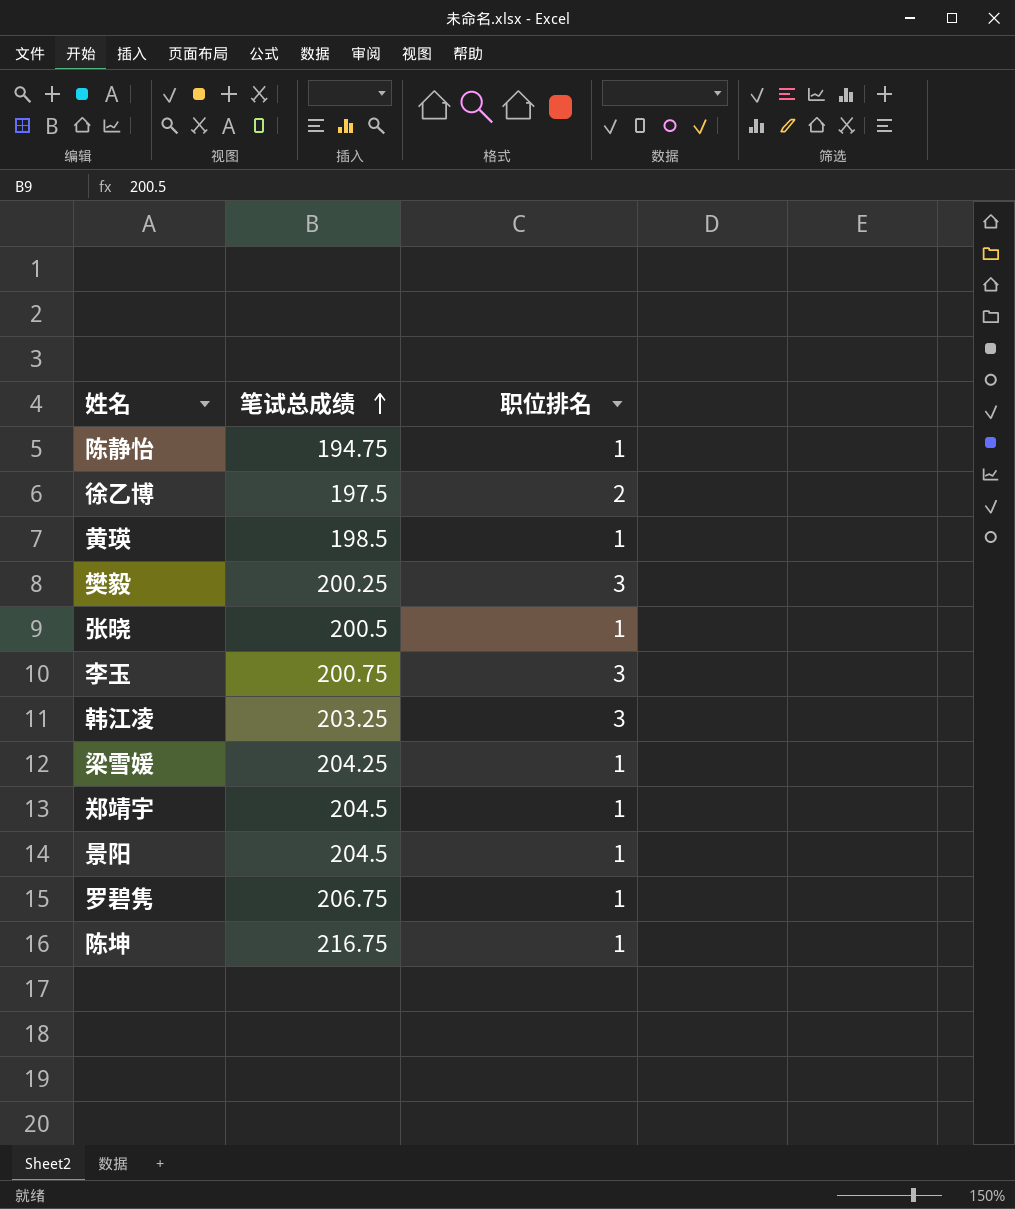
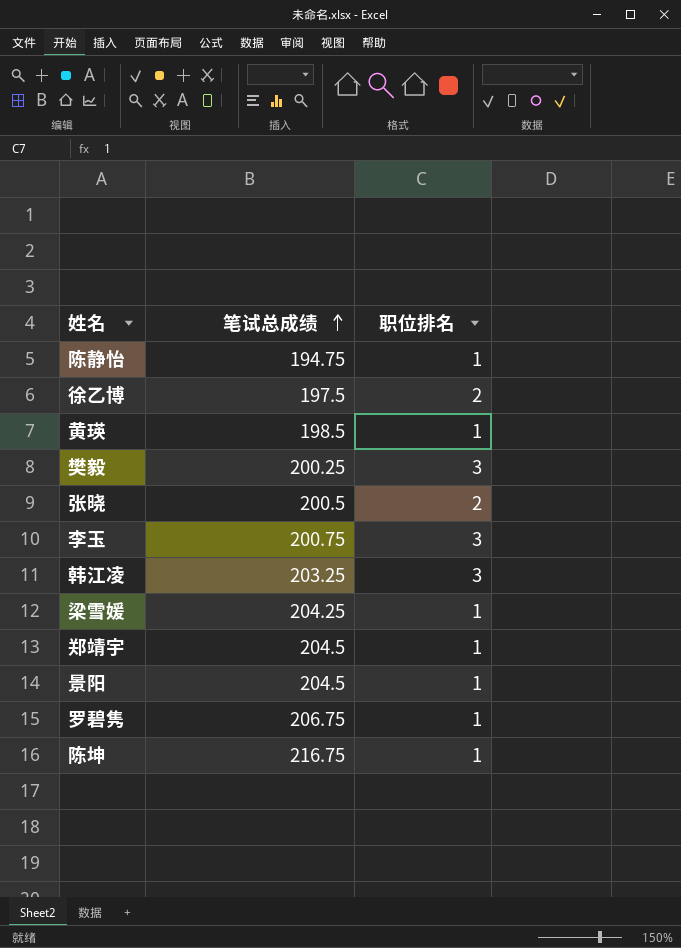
张晓 | 职位排名: 1 -> 2

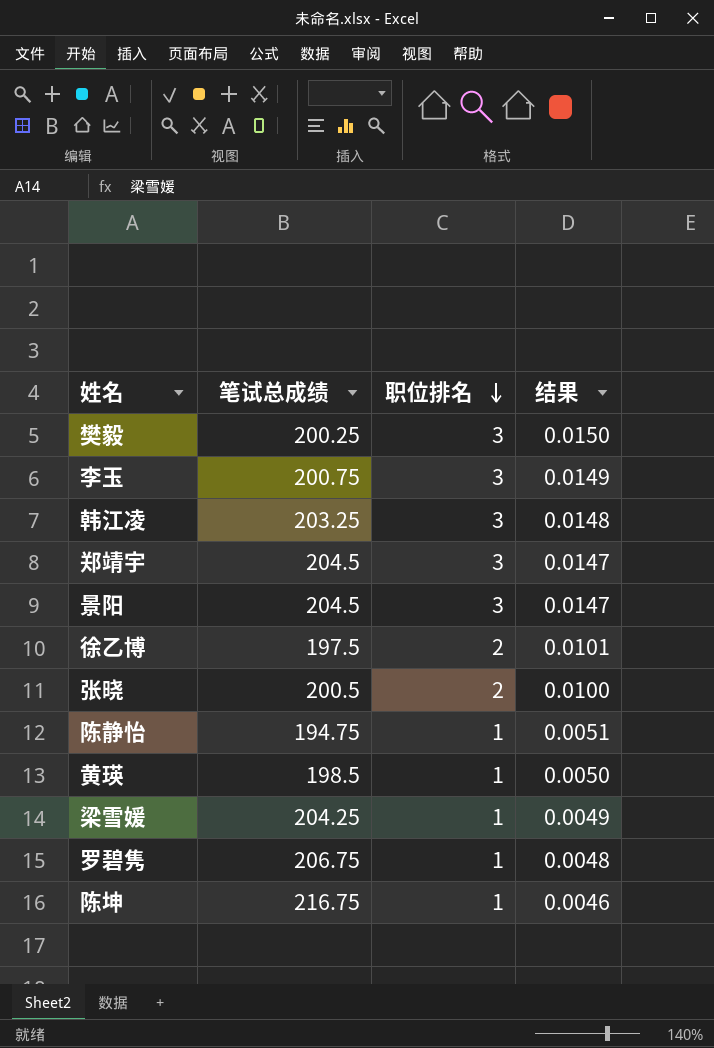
row order: 笔试总成绩 ascending -> 职位排名 descending
column 结果 | formula: none -> [职位排名] / [笔试总成绩]
郑靖宇 | 职位排名: 1 -> 3
景阳 | 职位排名: 1 -> 3

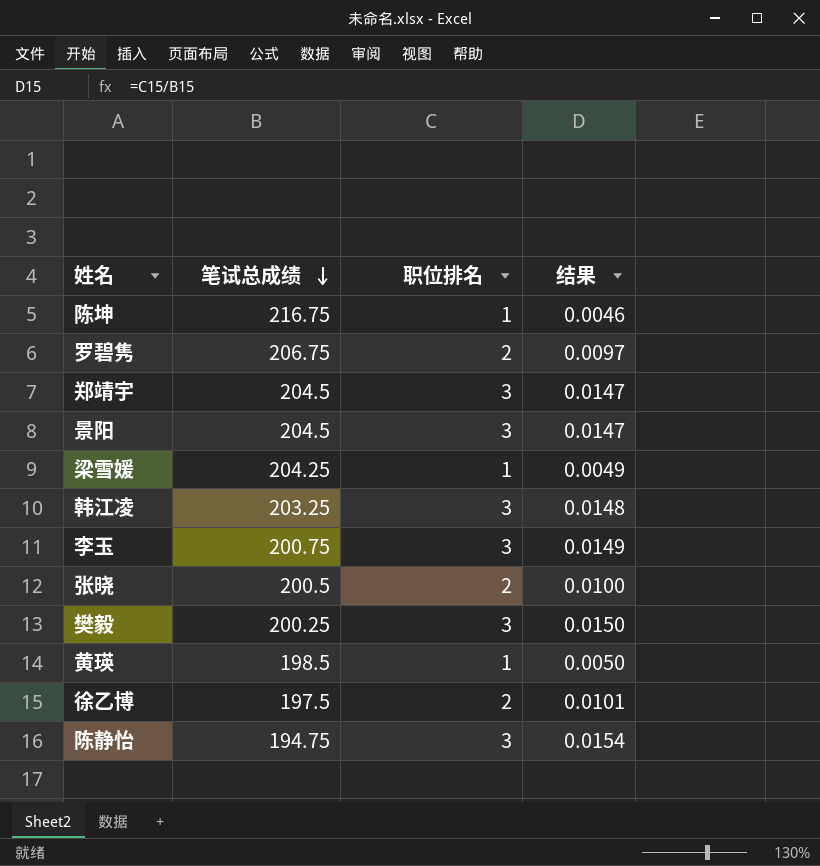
row order: 职位排名 descending -> 笔试总成绩 descending
罗碧隽 | 职位排名: 1 -> 2
罗碧隽 | 结果: 0.0048 -> 0.0097
陈静怡 | 职位排名: 1 -> 3
陈静怡 | 结果: 0.0051 -> 0.0154

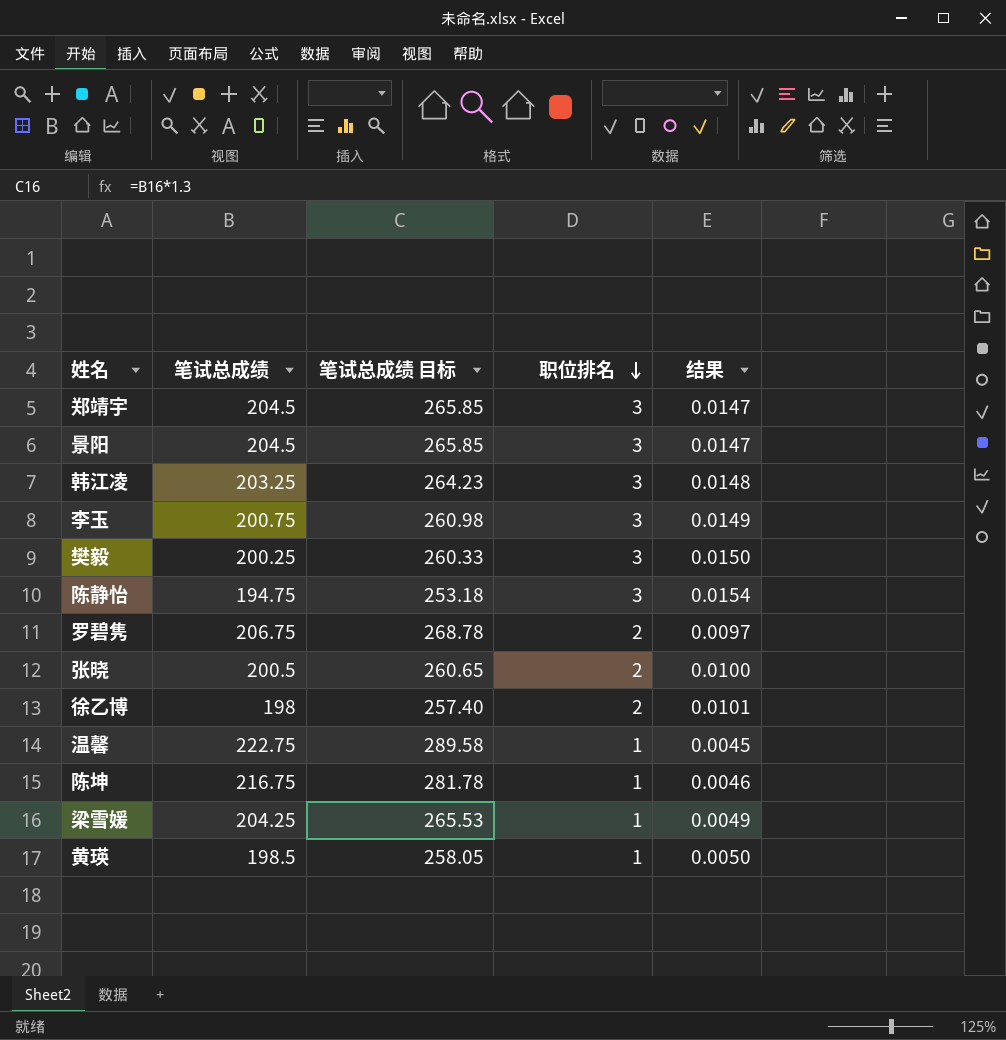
row order: 笔试总成绩 descending -> 职位排名 descending
column 笔试总成绩 目标 | formula: none -> [笔试总成绩] * 1.3
徐乙博 | 笔试总成绩: 197.5 -> 198
row 温馨: none -> 222.75 | 289.58 | 1 | 0.0045

